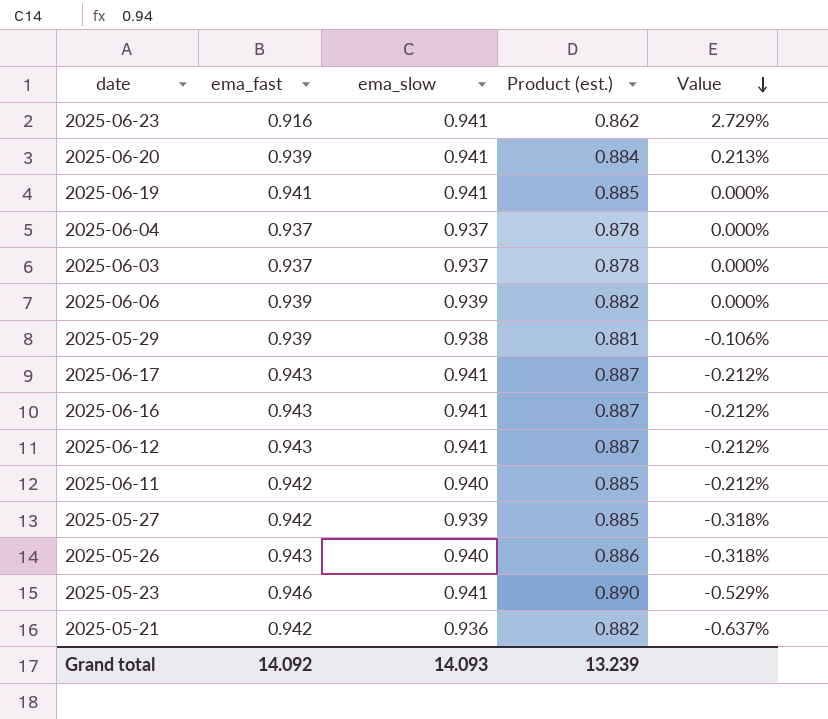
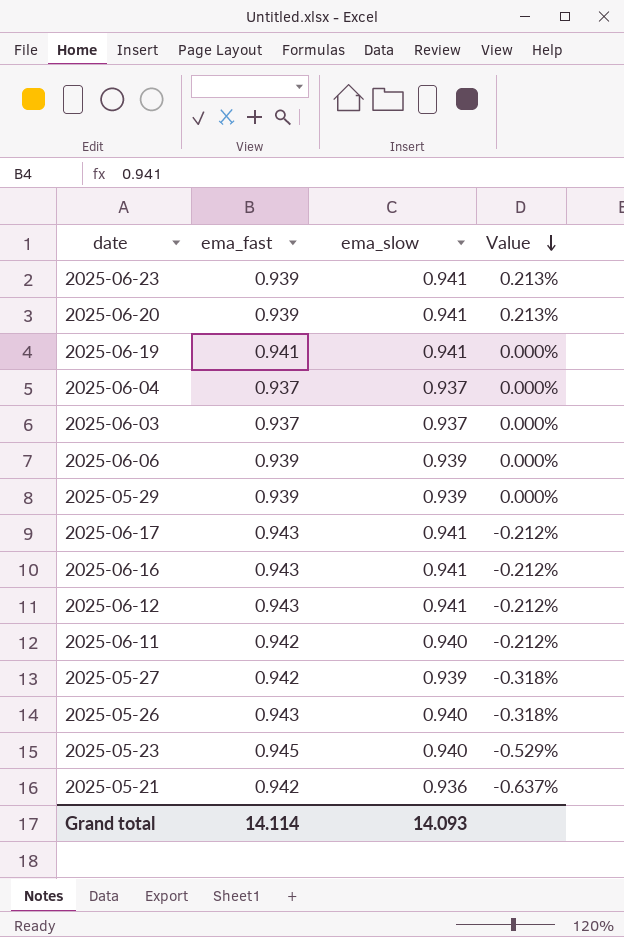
column Product (est.) | formula: [ema_fast] * [ema_slow] -> none
2025-06-23 | ema_fast: 0.916 -> 0.939
2025-06-23 | Value: 2.729% -> 0.213%
2025-05-29 | ema_slow: 0.938 -> 0.939
2025-05-29 | Value: -0.106% -> 0.000%
2025-05-23 | ema_fast: 0.946 -> 0.945
2025-05-23 | ema_slow: 0.941 -> 0.940
Grand total | ema_fast: 14.092 -> 14.114

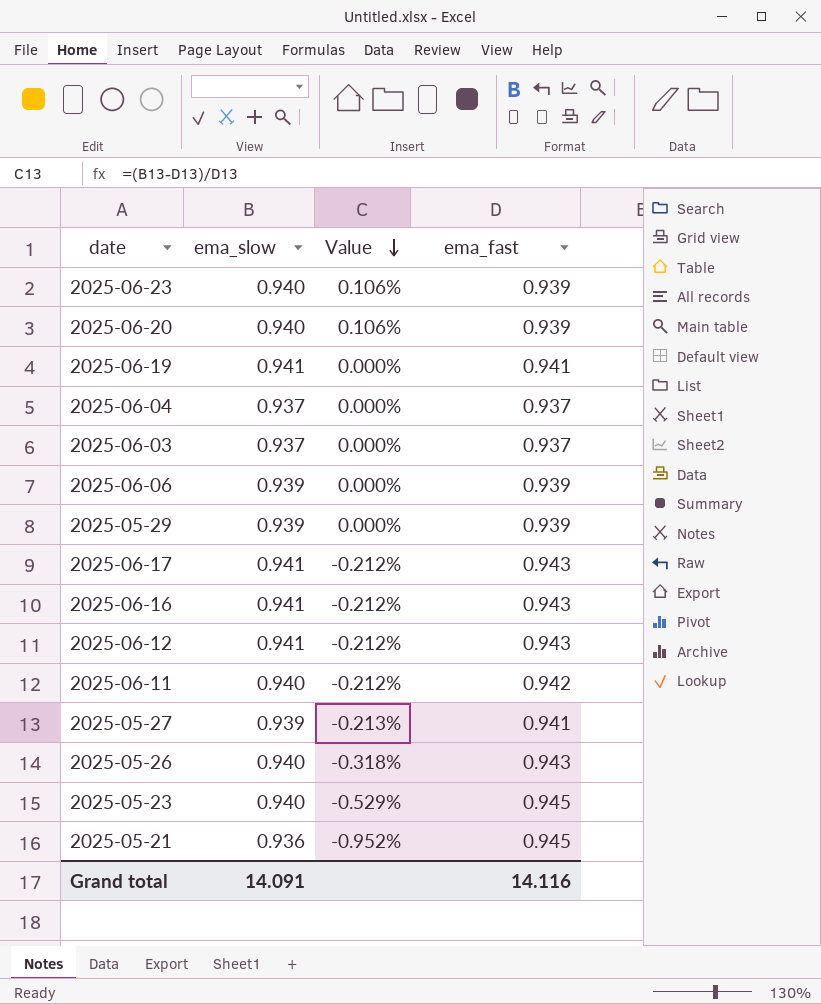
column ema_fast | position: 2 -> 4
2025-06-23 | ema_slow: 0.941 -> 0.940
2025-06-23 | Value: 0.213% -> 0.106%
2025-06-20 | ema_slow: 0.941 -> 0.940
2025-06-20 | Value: 0.213% -> 0.106%
2025-05-27 | Value: -0.318% -> -0.213%
2025-05-27 | ema_fast: 0.942 -> 0.941
2025-05-21 | Value: -0.637% -> -0.952%
2025-05-21 | ema_fast: 0.942 -> 0.945
Grand total | ema_slow: 14.093 -> 14.091
Grand total | ema_fast: 14.114 -> 14.116

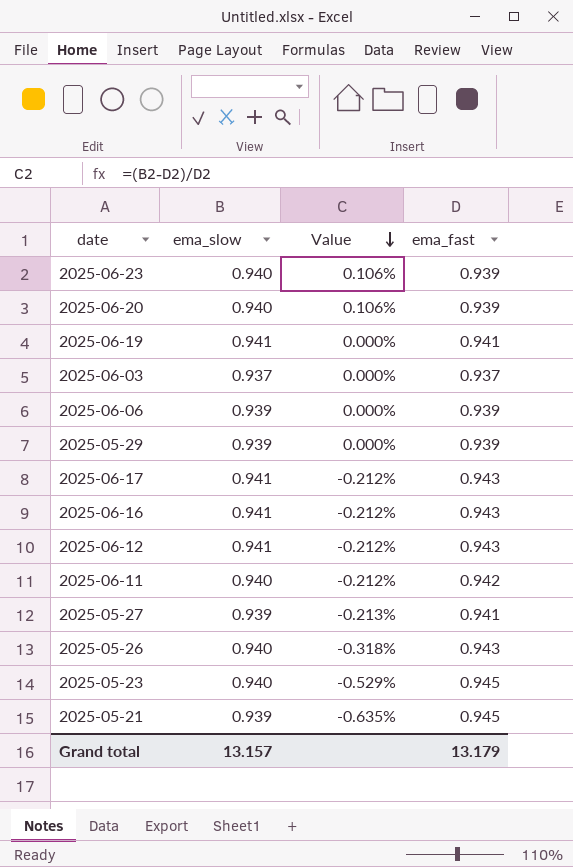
row 2025-06-04: 0.937 | 0.000% | 0.937 -> none
2025-05-21 | ema_slow: 0.936 -> 0.939
2025-05-21 | Value: -0.952% -> -0.635%
Grand total | ema_slow: 14.091 -> 13.157
Grand total | ema_fast: 14.116 -> 13.179

